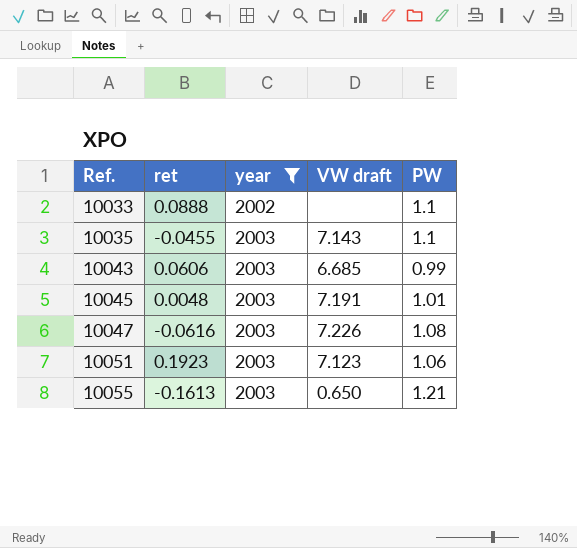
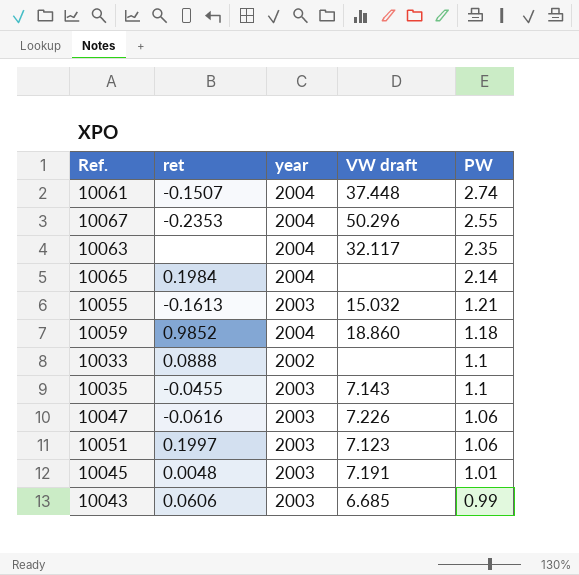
filter: year != 2004 -> none
row order: Ref. ascending -> PW descending
10055 | VW draft: 0.650 -> 15.032
10047 | PW: 1.08 -> 1.06
10051 | ret: 0.1923 -> 0.1997

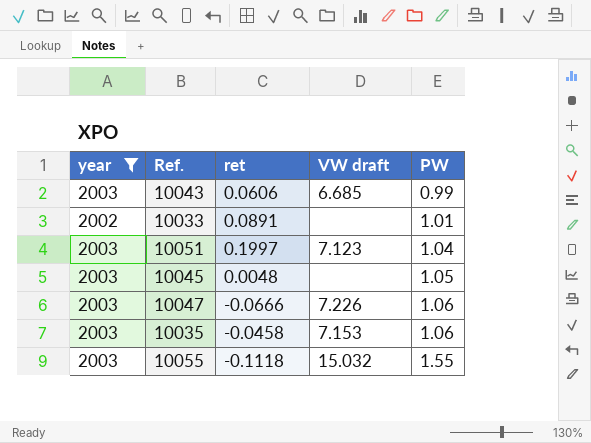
filter: none -> year != 2004
row order: PW descending -> PW ascending
column year | position: 3 -> 1
10033 | ret: 0.0888 -> 0.0891
10033 | PW: 1.1 -> 1.01
10051 | PW: 1.06 -> 1.04
10045 | VW draft: 7.191 -> none
10045 | PW: 1.01 -> 1.05
10047 | ret: -0.0616 -> -0.0666
10035 | ret: -0.0455 -> -0.0458
10035 | VW draft: 7.143 -> 7.153
10035 | PW: 1.1 -> 1.06
10055 | ret: -0.1613 -> -0.1118
10055 | PW: 1.21 -> 1.55

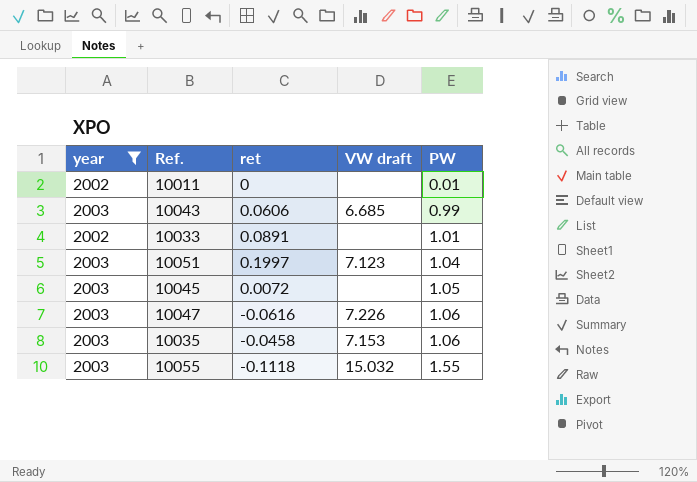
row 10011: none -> 2002 | 0 | none | 0.01
10045 | ret: 0.0048 -> 0.0072
10047 | ret: -0.0666 -> -0.0616

